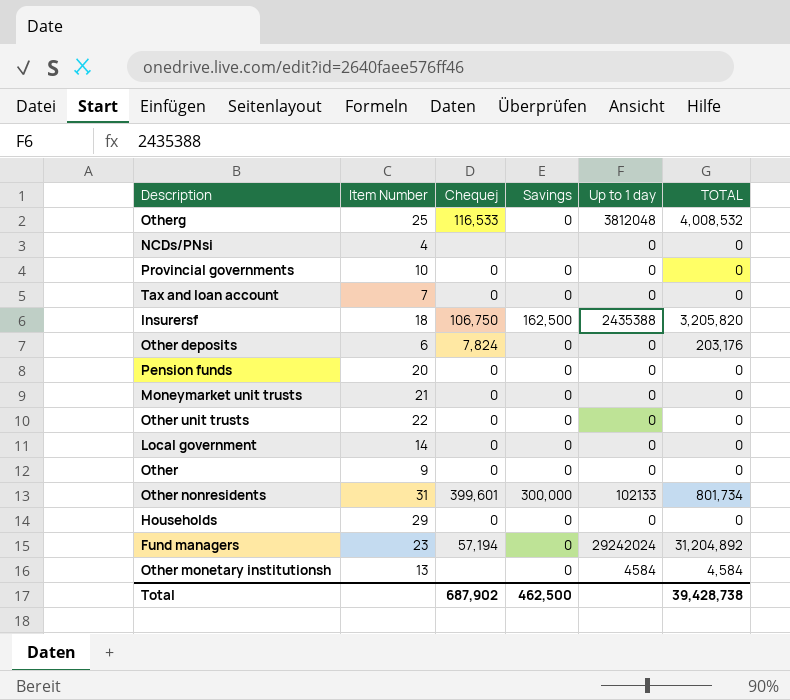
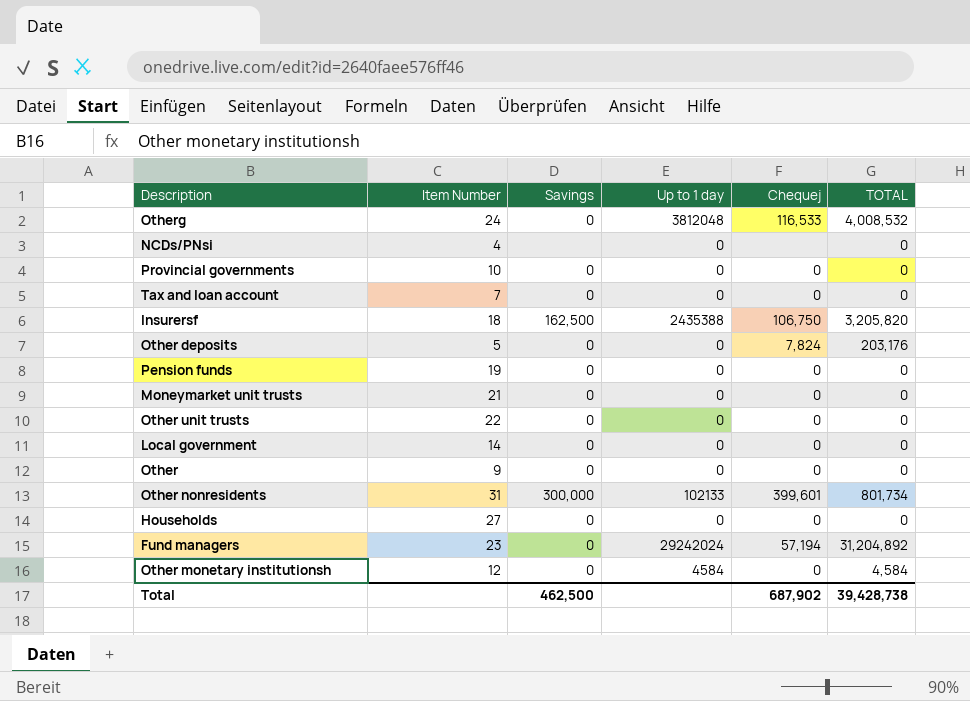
column Chequej | position: 3 -> 5
Otherg | Item Number: 25 -> 24
Other deposits | Item Number: 6 -> 5
Pension funds | Item Number: 20 -> 19
Households | Item Number: 29 -> 27
Other monetary institutionsh | Item Number: 13 -> 12
Other monetary institutionsh | Chequej: none -> 0

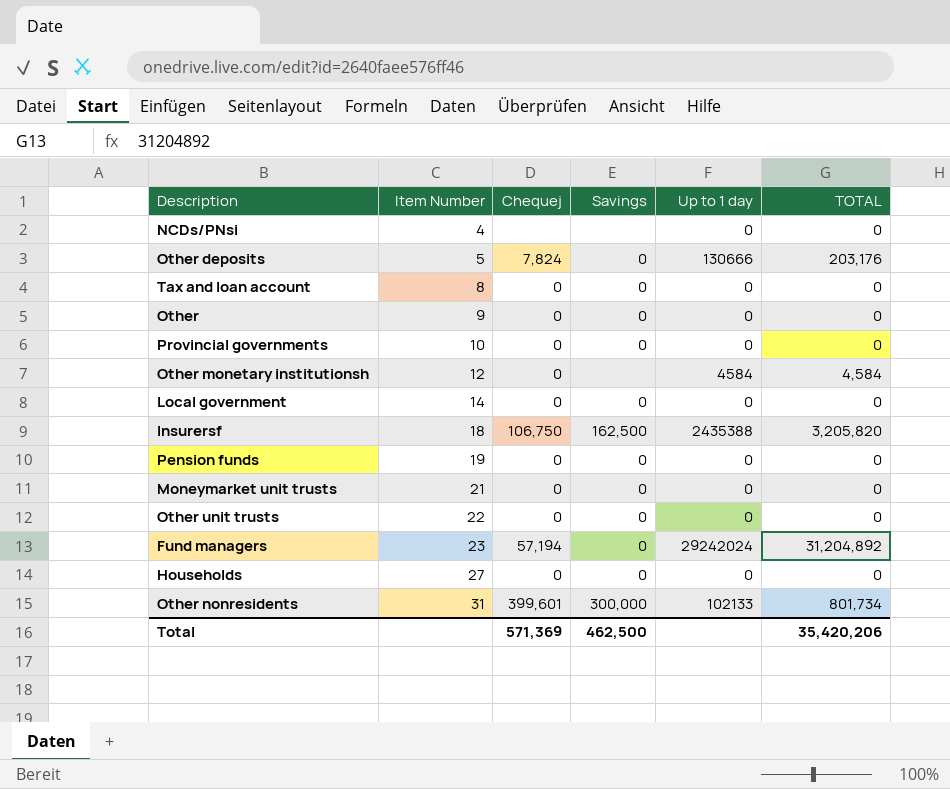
row order: none -> Item Number ascending
column Chequej | position: 5 -> 3
row Otherg: 24 | 0 | 3812048 | 116,533 | 4,008,532 -> none
Other deposits | Up to 1 day: 0 -> 130666
Tax and loan account | Item Number: 7 -> 8
Other monetary institutionsh | Savings: 0 -> none
Total | Chequej: 687,902 -> 571,369
Total | TOTAL: 39,428,738 -> 35,420,206

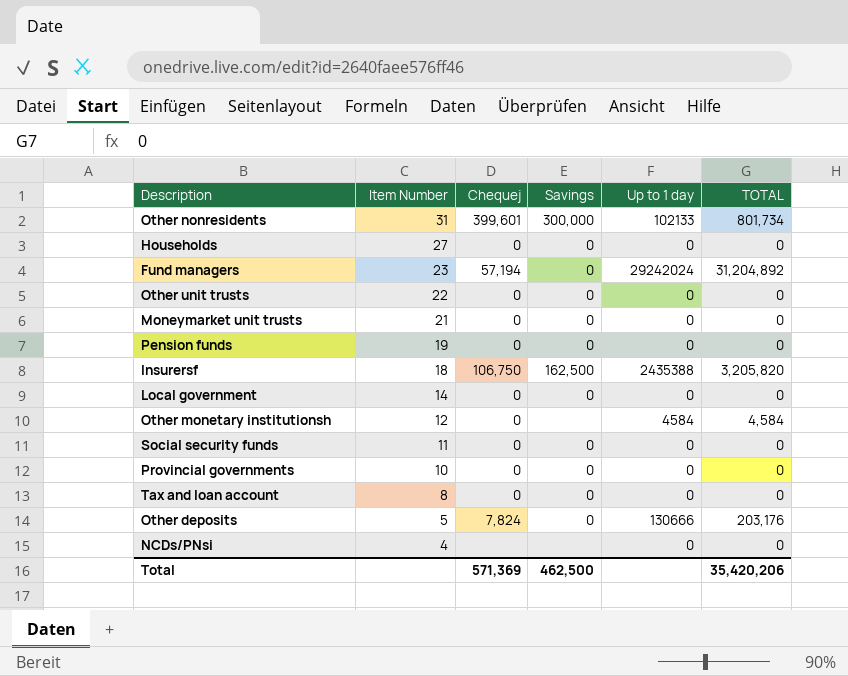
row order: Item Number ascending -> Item Number descending
row Other: 9 | 0 | 0 | 0 | 0 -> none
row Social security funds: none -> 11 | 0 | 0 | 0 | 0

